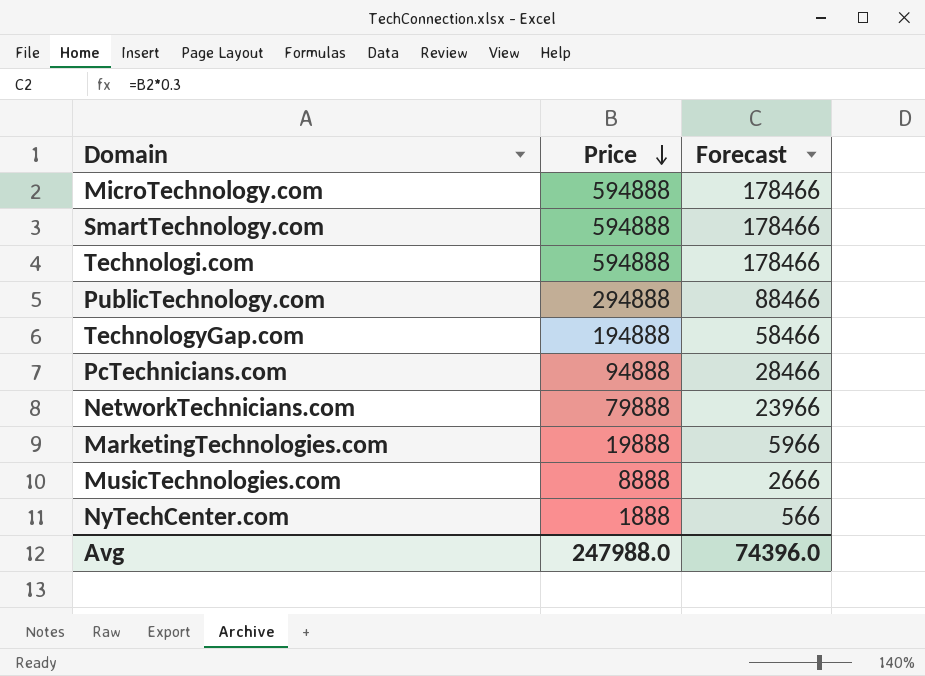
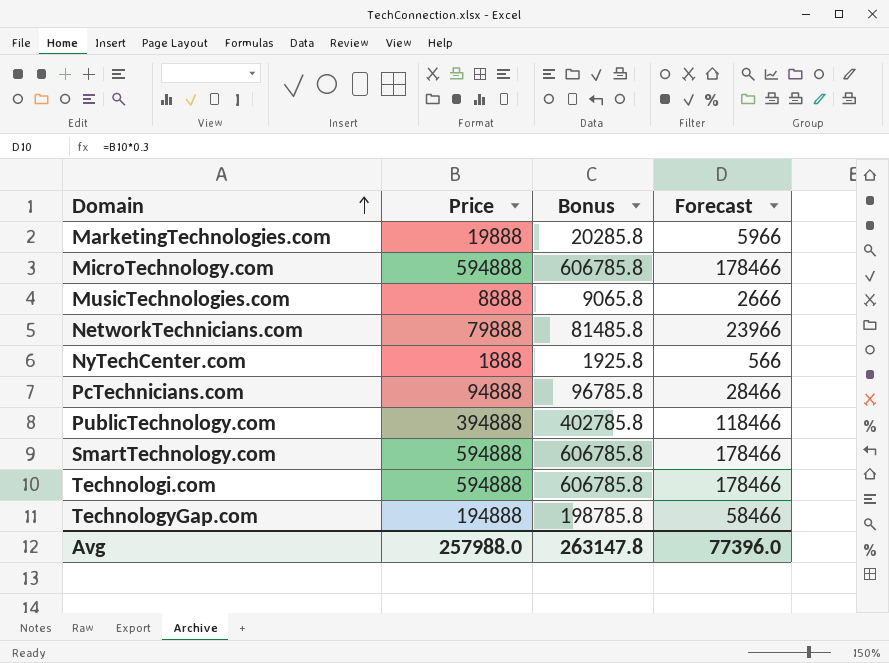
row order: Price descending -> Domain ascending
column Bonus | formula: none -> [Price] * 1.02
PublicTechnology.com | Price: 294888 -> 394888
PublicTechnology.com | Forecast: 88466 -> 118466
Avg | Price: 247988.0 -> 257988.0
Avg | Forecast: 74396.0 -> 77396.0

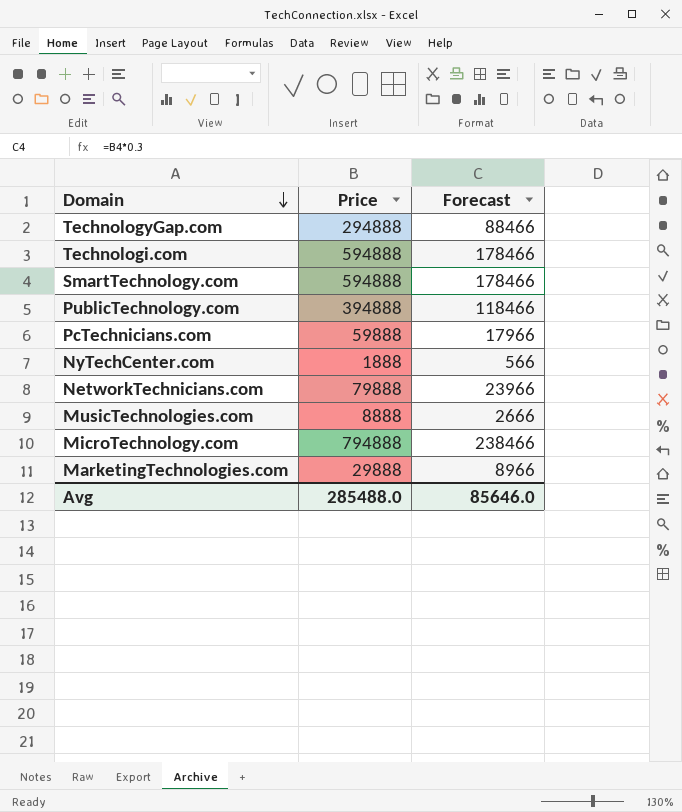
row order: Domain ascending -> Domain descending
column Bonus | formula: [Price] * 1.02 -> none
TechnologyGap.com | Price: 194888 -> 294888
TechnologyGap.com | Forecast: 58466 -> 88466
PcTechnicians.com | Price: 94888 -> 59888
PcTechnicians.com | Forecast: 28466 -> 17966
MicroTechnology.com | Price: 594888 -> 794888
MicroTechnology.com | Forecast: 178466 -> 238466
MarketingTechnologies.com | Price: 19888 -> 29888
MarketingTechnologies.com | Forecast: 5966 -> 8966
Avg | Price: 257988.0 -> 285488.0
Avg | Forecast: 77396.0 -> 85646.0

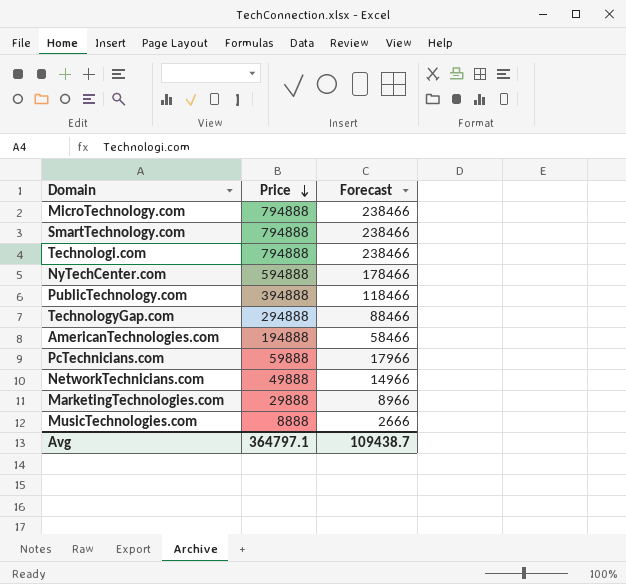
row order: Domain descending -> Price descending
SmartTechnology.com | Price: 594888 -> 794888
SmartTechnology.com | Forecast: 178466 -> 238466
Technologi.com | Price: 594888 -> 794888
Technologi.com | Forecast: 178466 -> 238466
NyTechCenter.com | Price: 1888 -> 594888
NyTechCenter.com | Forecast: 566 -> 178466
row AmericanTechnologies.com: none -> 194888 | 58466
NetworkTechnicians.com | Price: 79888 -> 49888
NetworkTechnicians.com | Forecast: 23966 -> 14966
Avg | Price: 285488.0 -> 364797.1
Avg | Forecast: 85646.0 -> 109438.7

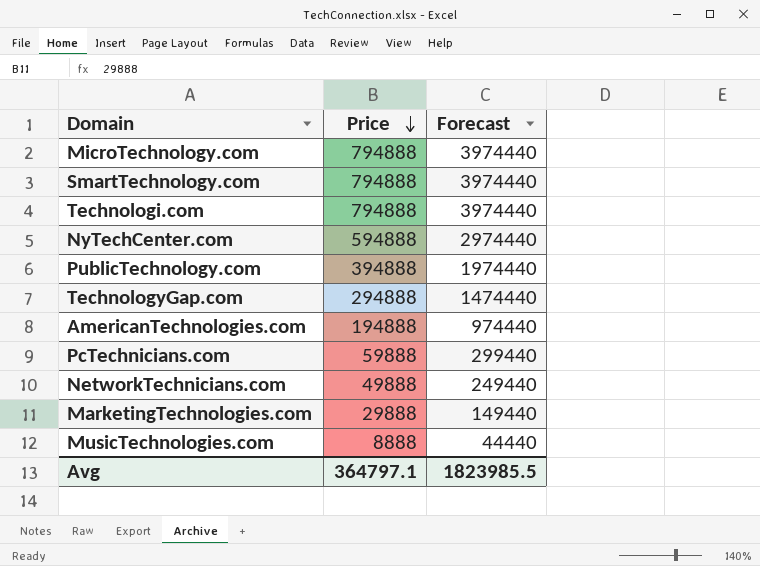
column Forecast | formula: [Price] * 0.3 -> [Price] * 5
Avg | Forecast: 109438.7 -> 1823985.5

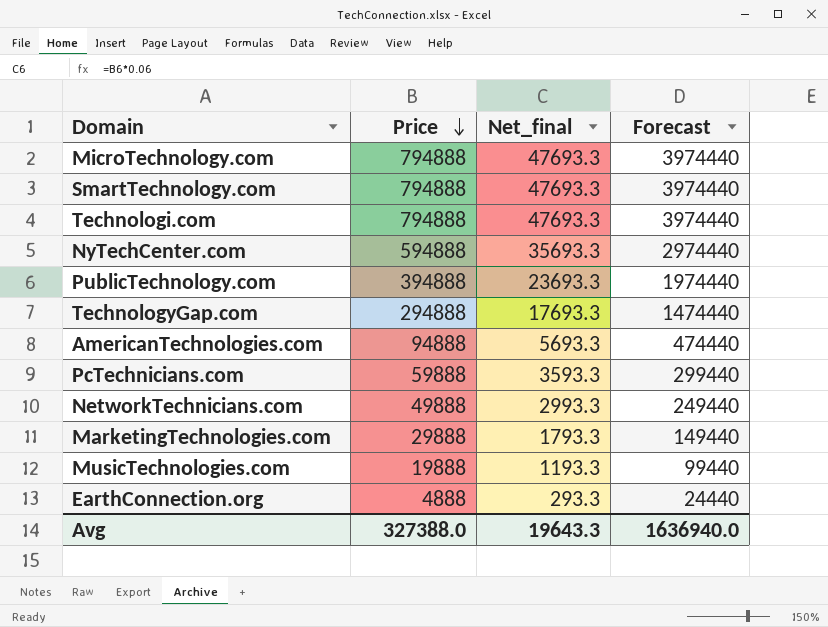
column Net_final | formula: none -> [Price] * 0.06
AmericanTechnologies.com | Price: 194888 -> 94888
AmericanTechnologies.com | Forecast: 974440 -> 474440
MusicTechnologies.com | Price: 8888 -> 19888
MusicTechnologies.com | Forecast: 44440 -> 99440
row EarthConnection.org: none -> 4888 | 293.3 | 24440
Avg | Price: 364797.1 -> 327388.0
Avg | Forecast: 1823985.5 -> 1636940.0

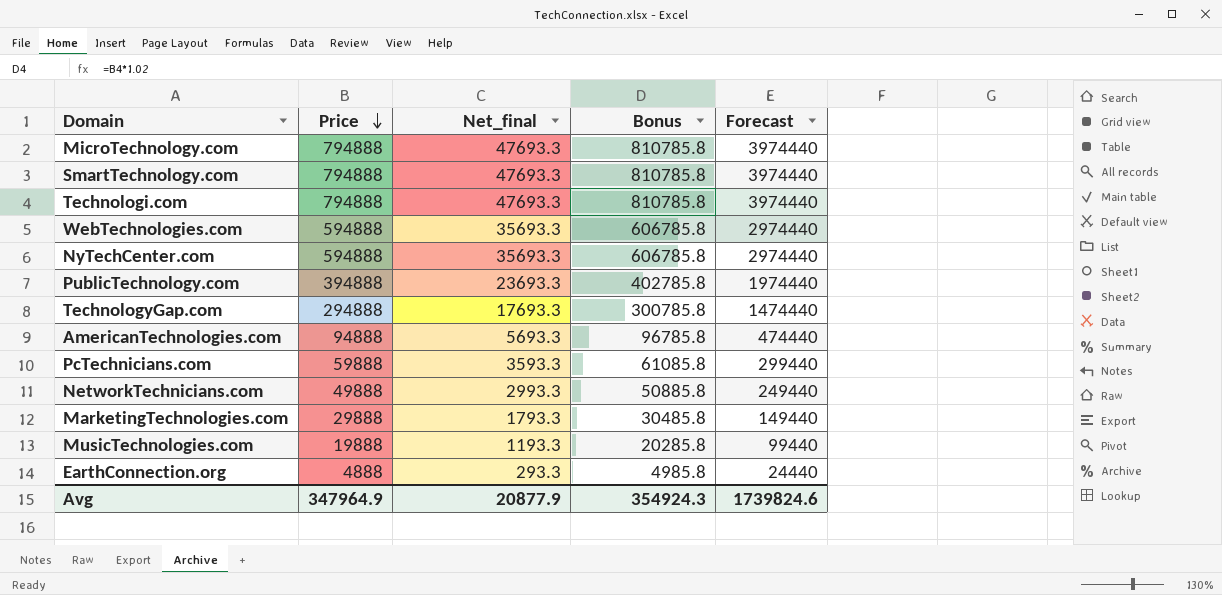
column Bonus | formula: none -> [Price] * 1.02
row WebTechnologies.com: none -> 594888 | 35693.3 | 606785.8 | 2974440
Avg | Price: 327388.0 -> 347964.9
Avg | Net_final: 19643.3 -> 20877.9
Avg | Forecast: 1636940.0 -> 1739824.6

